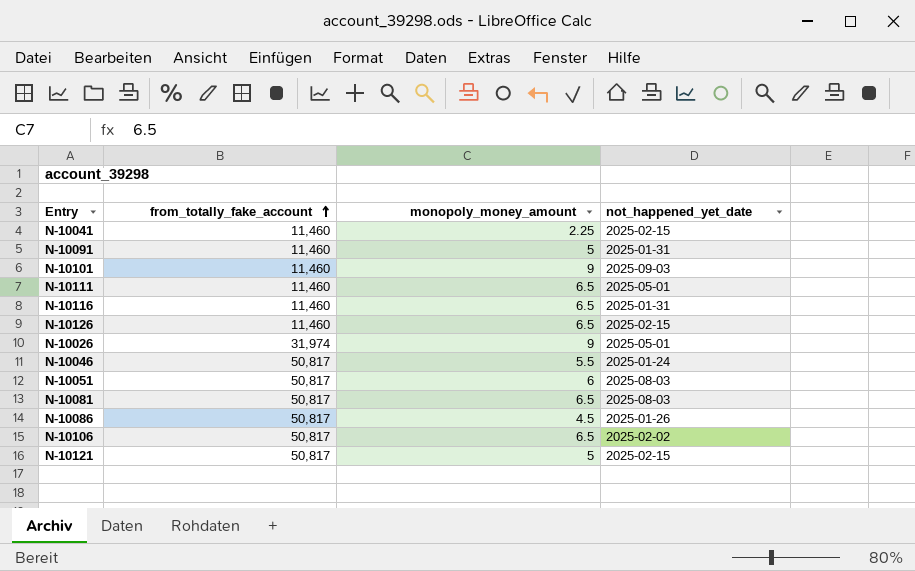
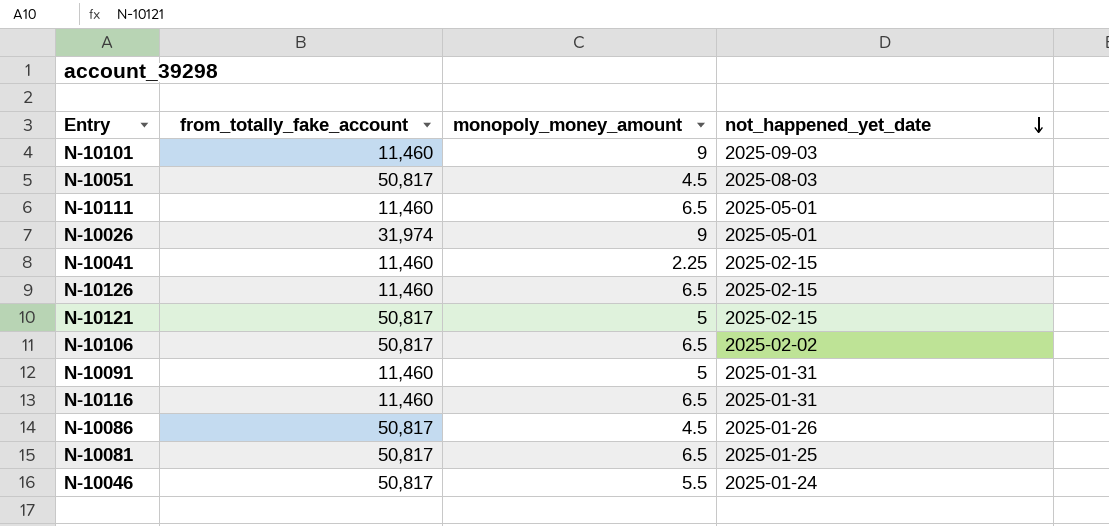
row order: from_totally_fake_account ascending -> not_happened_yet_date descending
N-10051 | monopoly_money_amount: 6 -> 4.5
N-10081 | not_happened_yet_date: 2025-08-03 -> 2025-01-25

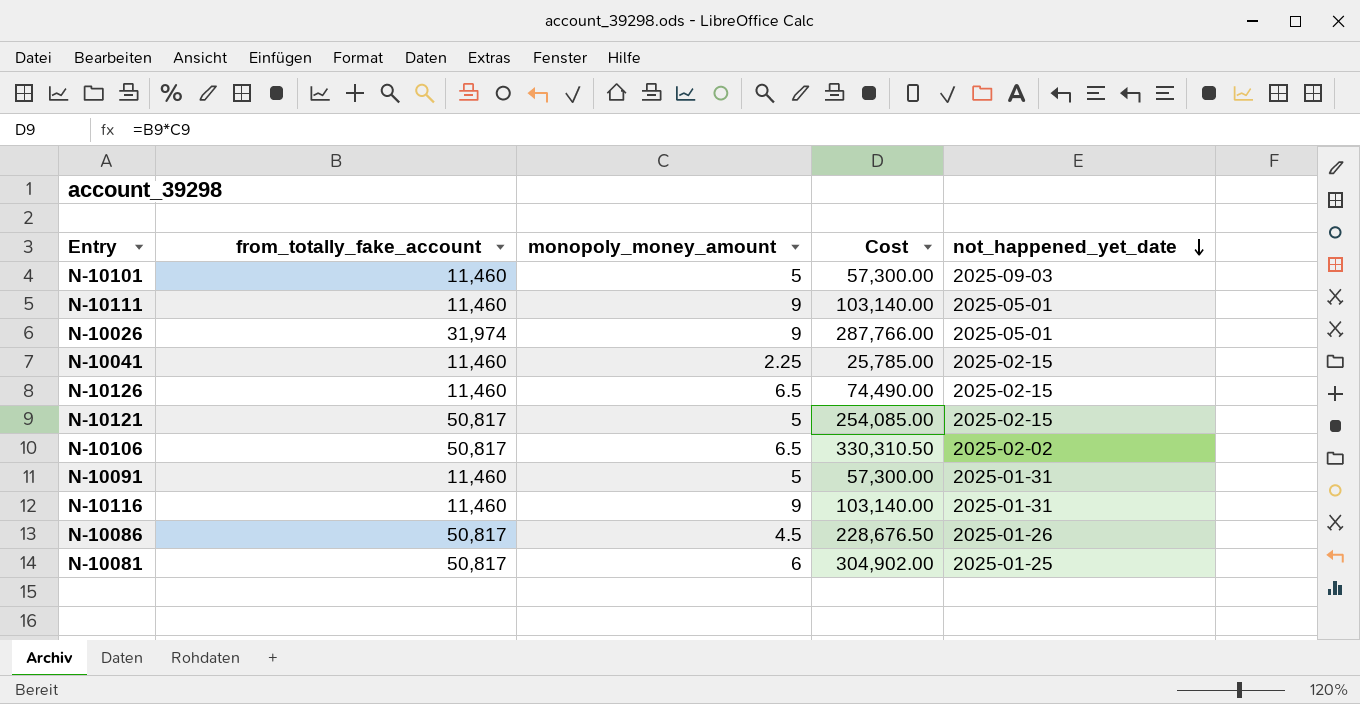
column Cost | formula: none -> [from_totally_fake_account] * [monopoly_money_amount]
row N-10051: 50,817 | 4.5 | 2025-08-03 -> none
row N-10046: 50,817 | 5.5 | 2025-01-24 -> none
N-10101 | monopoly_money_amount: 9 -> 5
N-10111 | monopoly_money_amount: 6.5 -> 9
N-10116 | monopoly_money_amount: 6.5 -> 9
N-10081 | monopoly_money_amount: 6.5 -> 6

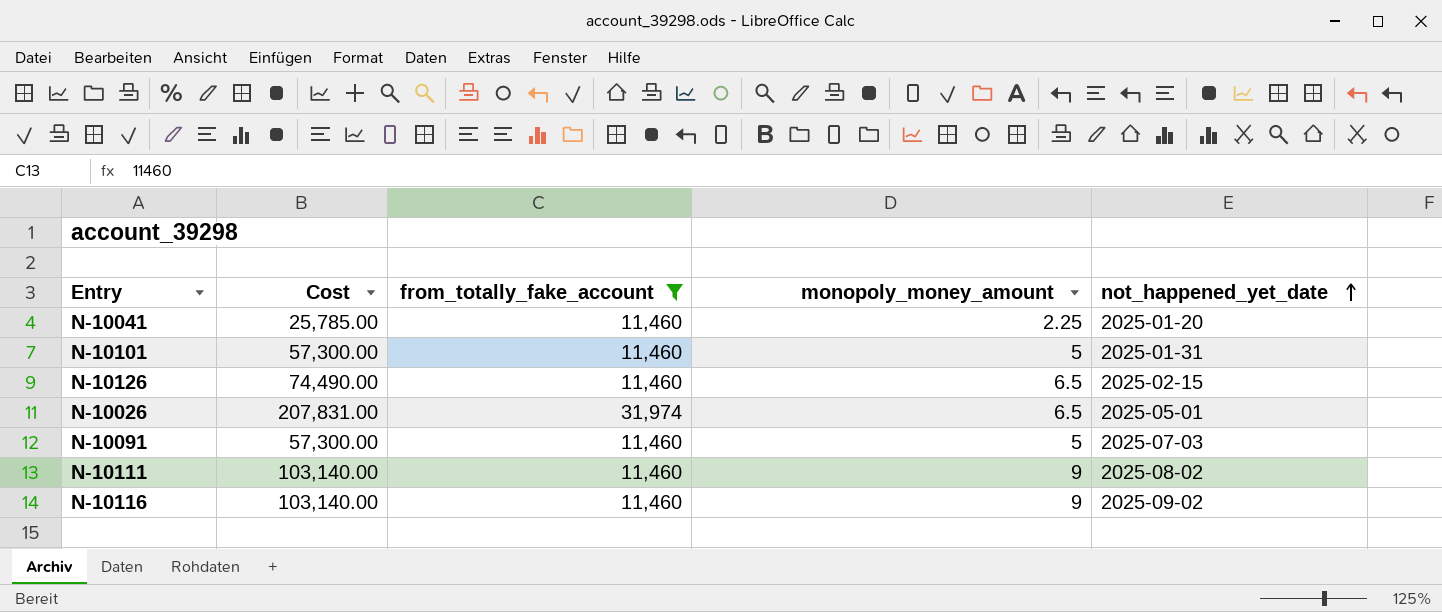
filter: none -> from_totally_fake_account != 50,817
row order: not_happened_yet_date descending -> not_happened_yet_date ascending
column Cost | position: 4 -> 2
N-10041 | not_happened_yet_date: 2025-02-15 -> 2025-01-20
N-10101 | not_happened_yet_date: 2025-09-03 -> 2025-01-31
N-10026 | Cost: 287,766.00 -> 207,831.00
N-10026 | monopoly_money_amount: 9 -> 6.5
N-10091 | not_happened_yet_date: 2025-01-31 -> 2025-07-03
N-10111 | not_happened_yet_date: 2025-05-01 -> 2025-08-02
N-10116 | not_happened_yet_date: 2025-01-31 -> 2025-09-02

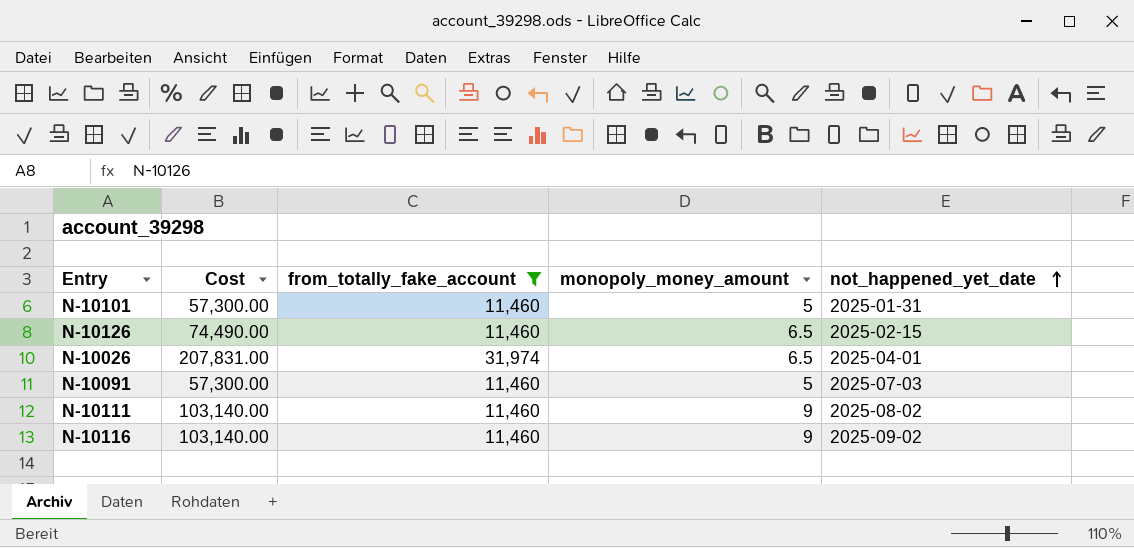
row N-10041: 25,785.00 | 11,460 | 2.25 | 2025-01-20 -> none
N-10026 | not_happened_yet_date: 2025-05-01 -> 2025-04-01

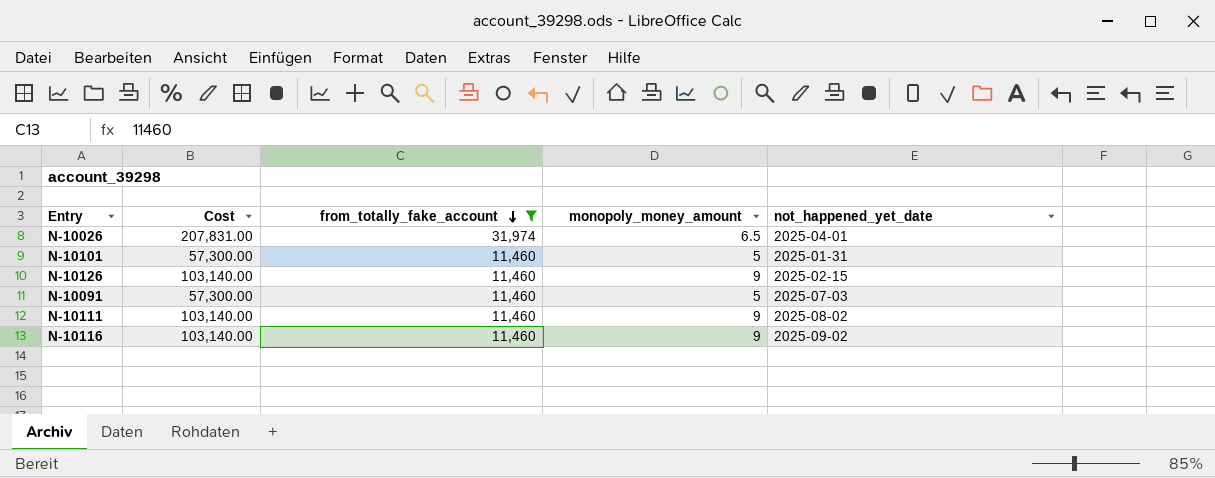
row order: not_happened_yet_date ascending -> from_totally_fake_account descending
N-10126 | Cost: 74,490.00 -> 103,140.00
N-10126 | monopoly_money_amount: 6.5 -> 9

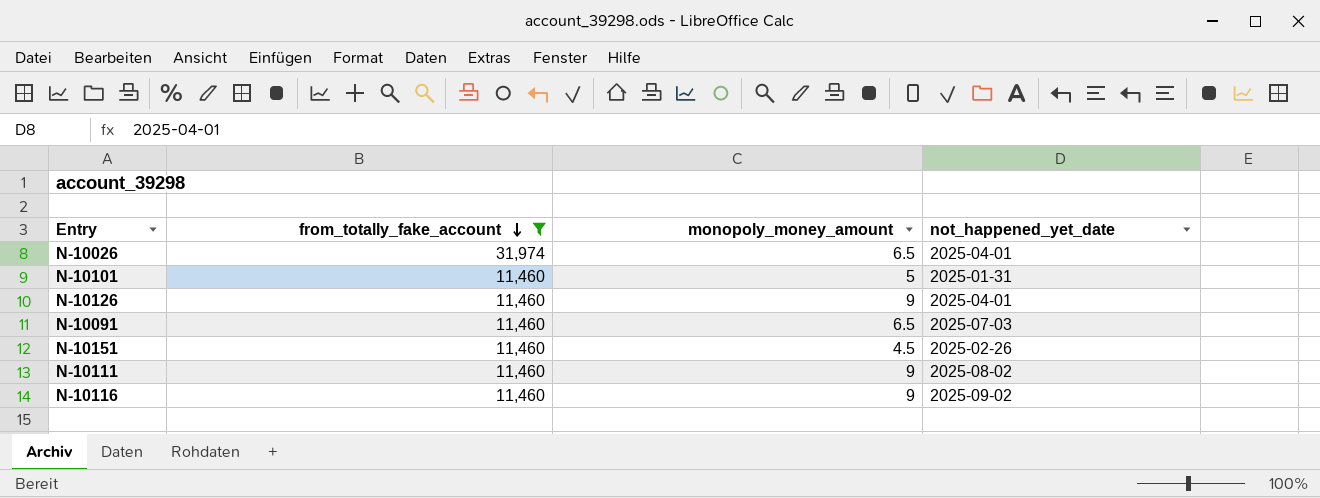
column Cost | formula: [from_totally_fake_account] * [monopoly_money_amount] -> none
N-10126 | not_happened_yet_date: 2025-02-15 -> 2025-04-01
N-10091 | monopoly_money_amount: 5 -> 6.5
row N-10151: none -> 11,460 | 4.5 | 2025-02-26

